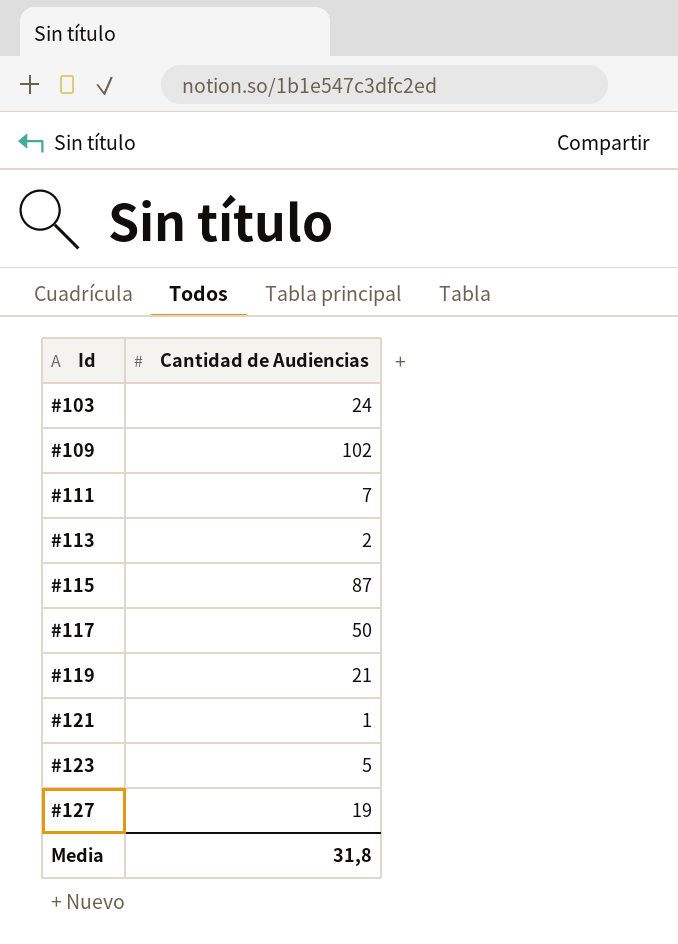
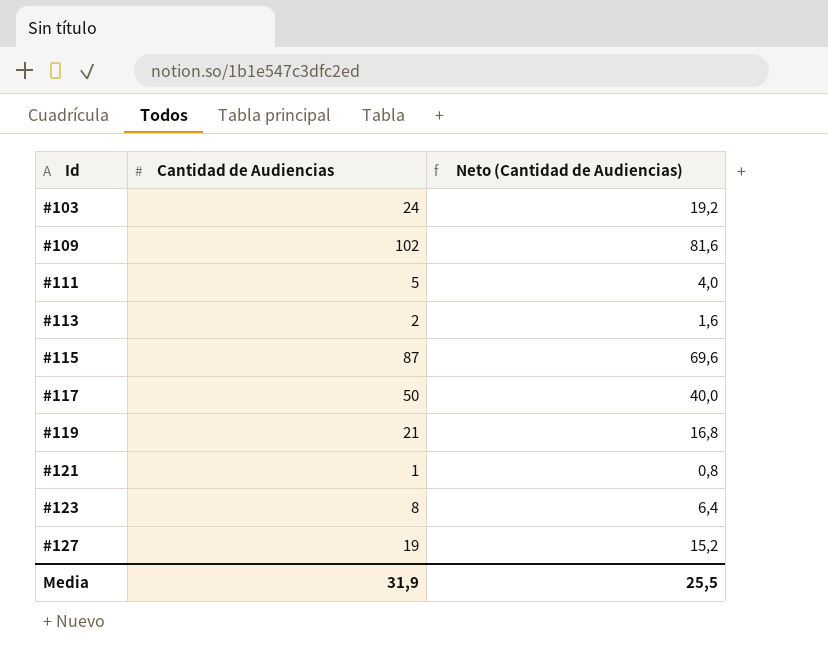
column Neto (Cantidad de Audiencias) | formula: none -> [Cantidad de Audiencias] * 0,8
#111 | Cantidad de Audiencias: 7 -> 5
#123 | Cantidad de Audiencias: 5 -> 8
Media | Cantidad de Audiencias: 31,8 -> 31,9

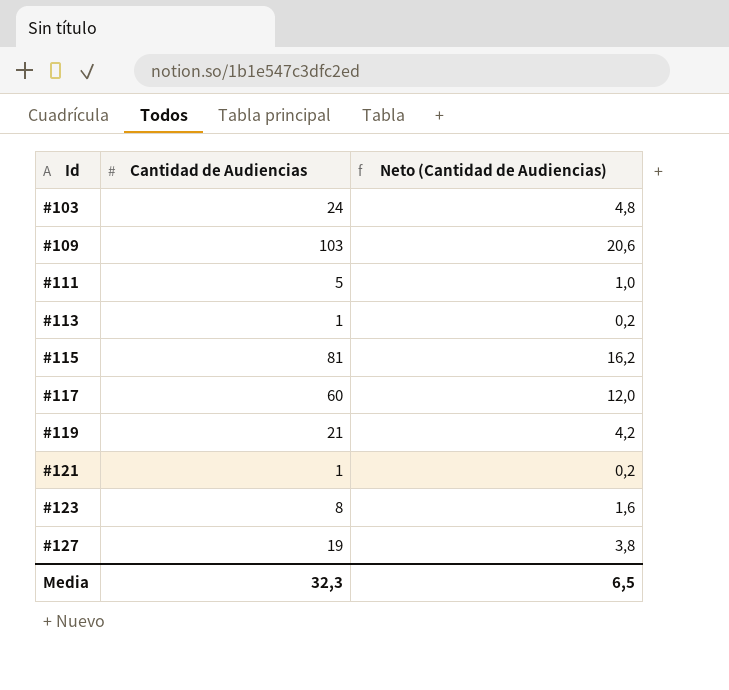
column Neto (Cantidad de Audiencias) | formula: [Cantidad de Audiencias] * 0,8 -> [Cantidad de Audiencias] * 0,2
#109 | Cantidad de Audiencias: 102 -> 103
#113 | Cantidad de Audiencias: 2 -> 1
#115 | Cantidad de Audiencias: 87 -> 81
#117 | Cantidad de Audiencias: 50 -> 60
Media | Cantidad de Audiencias: 31,9 -> 32,3
Media | Neto (Cantidad de Audiencias): 25,5 -> 6,5

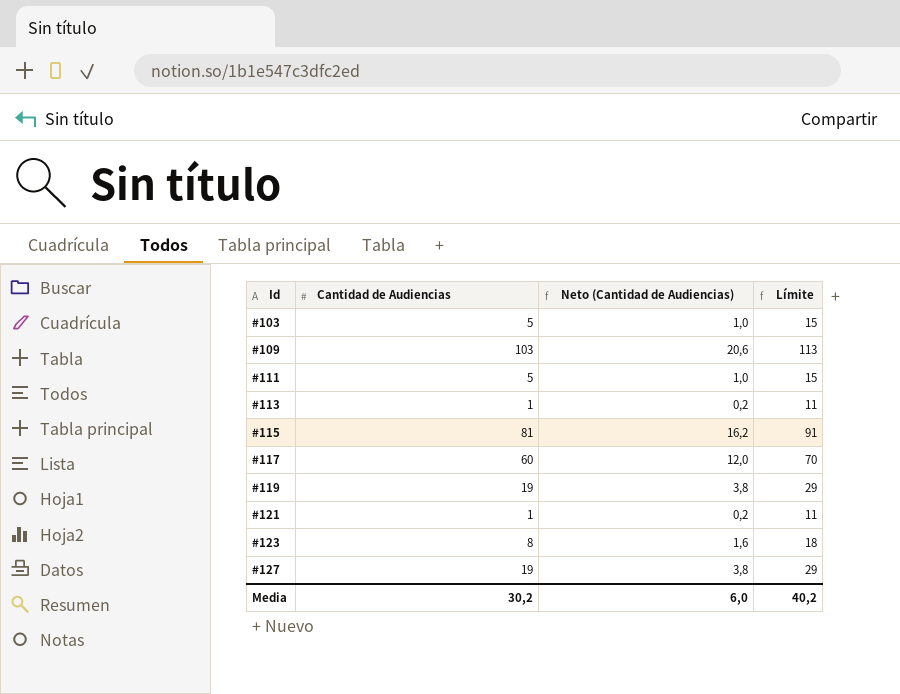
column Límite | formula: none -> [Cantidad de Audiencias] + 10
#103 | Cantidad de Audiencias: 24 -> 5
#103 | Neto (Cantidad de Audiencias): 4,8 -> 1,0
#119 | Cantidad de Audiencias: 21 -> 19
#119 | Neto (Cantidad de Audiencias): 4,2 -> 3,8
Media | Cantidad de Audiencias: 32,3 -> 30,2
Media | Neto (Cantidad de Audiencias): 6,5 -> 6,0

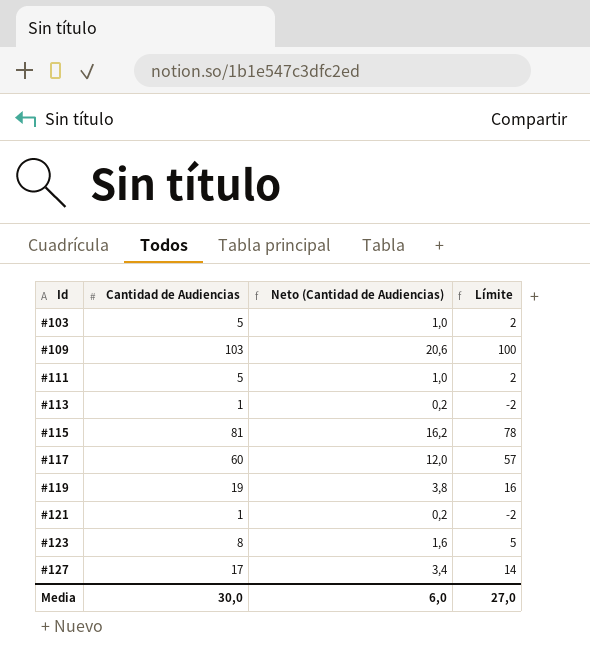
column Límite | formula: [Cantidad de Audiencias] + 10 -> [Cantidad de Audiencias] - 3
#127 | Cantidad de Audiencias: 19 -> 17
#127 | Neto (Cantidad de Audiencias): 3,8 -> 3,4
Media | Cantidad de Audiencias: 30,2 -> 30,0
Media | Límite: 40,2 -> 27,0

